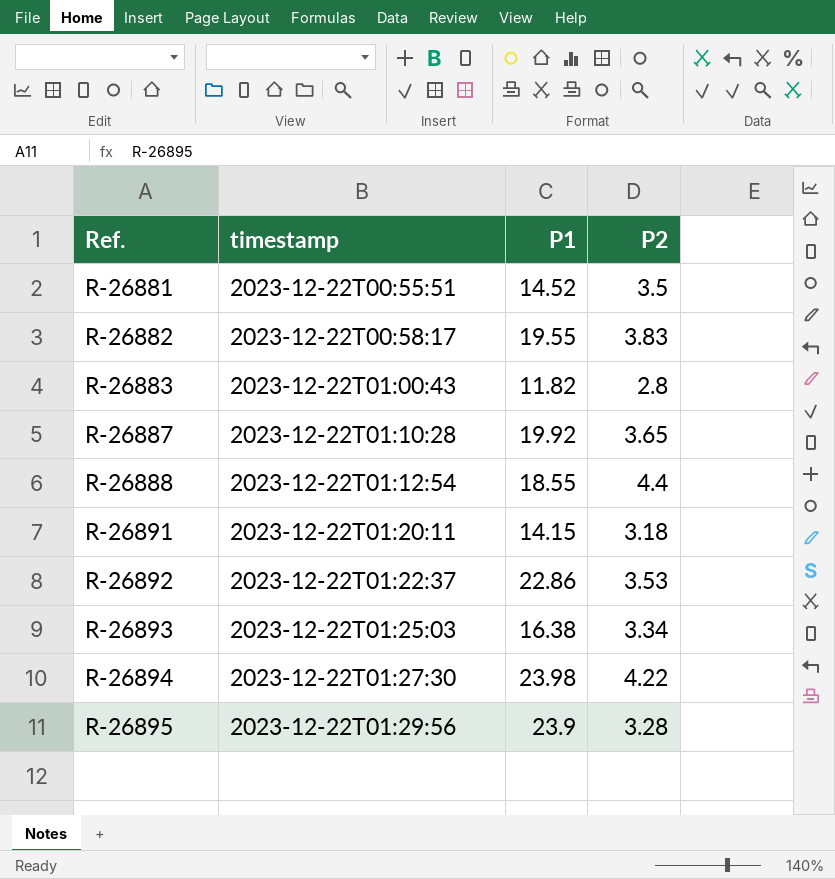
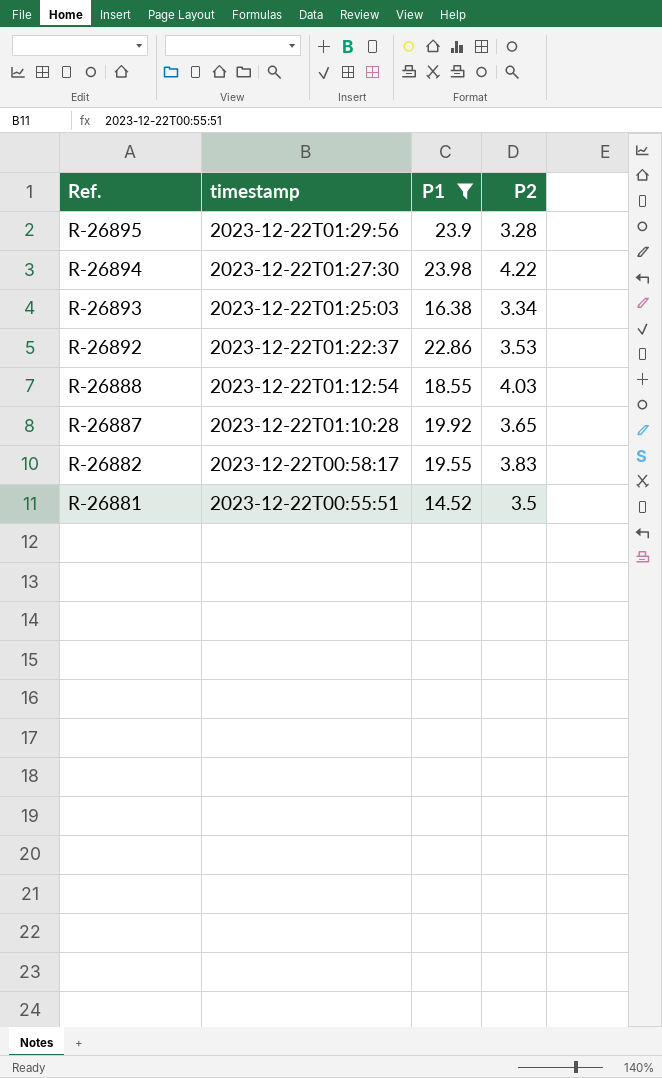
filter: none -> P1 >= 14.52
row order: Ref. ascending -> Ref. descending
R-26888 | P2: 4.4 -> 4.03

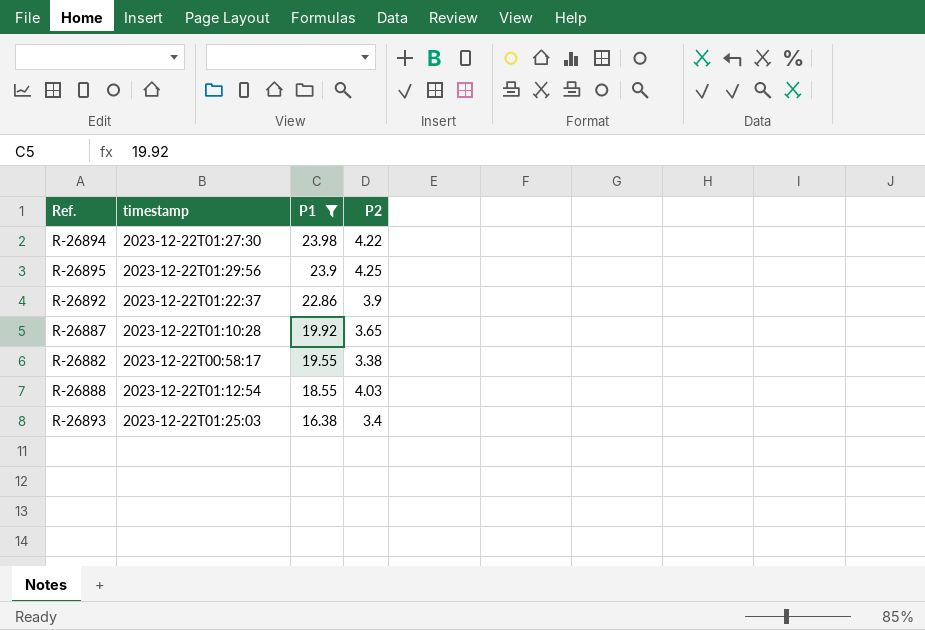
row order: Ref. descending -> P1 descending
row R-26881: 2023-12-22T00:55:51 | 14.52 | 3.5 -> none
R-26895 | P2: 3.28 -> 4.25
R-26892 | P2: 3.53 -> 3.9
R-26882 | P2: 3.83 -> 3.38
R-26893 | P2: 3.34 -> 3.4

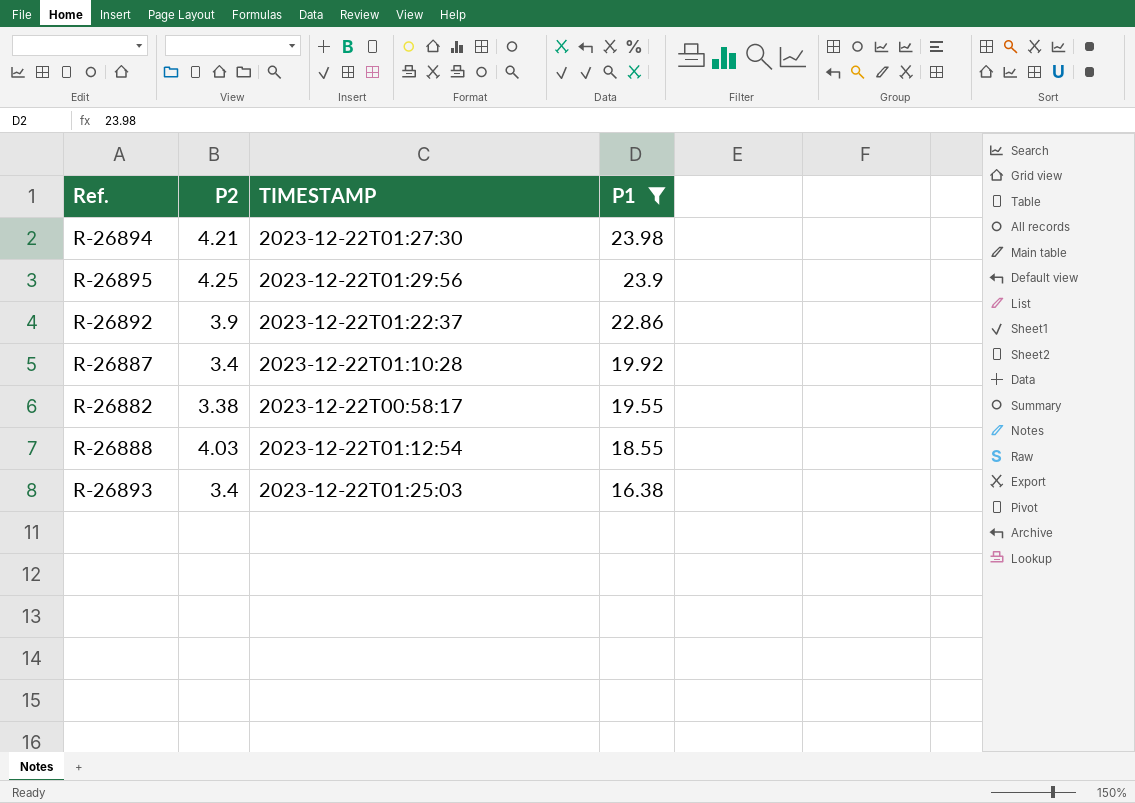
column P2 | position: 4 -> 2
column name: timestamp -> TIMESTAMP
R-26894 | P2: 4.22 -> 4.21
R-26887 | P2: 3.65 -> 3.4

